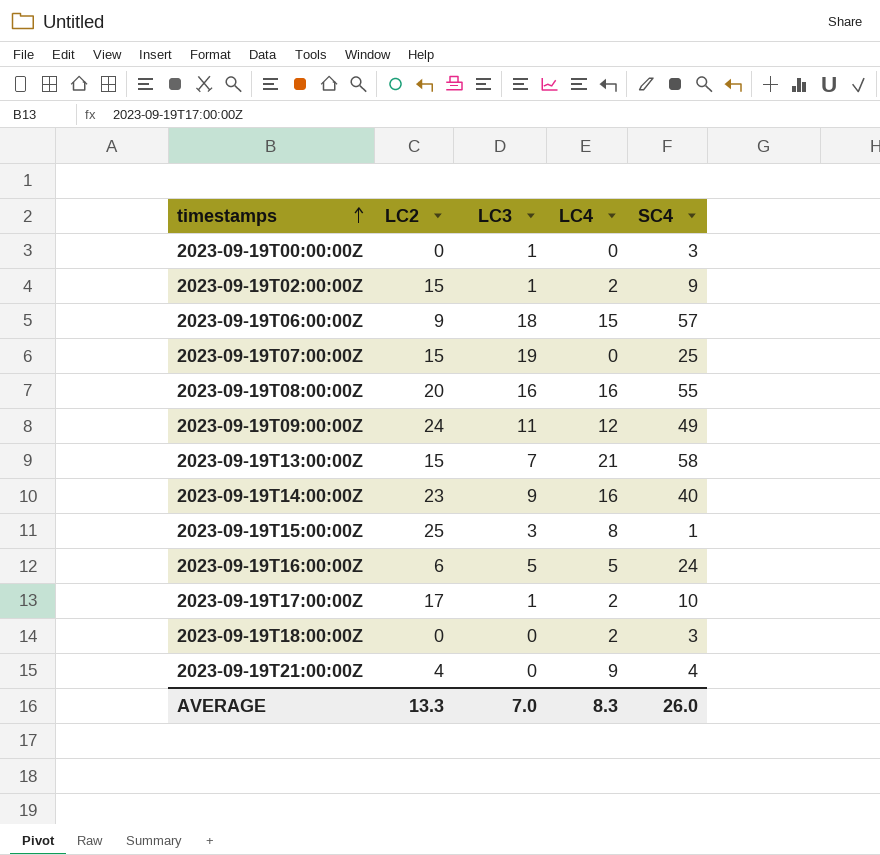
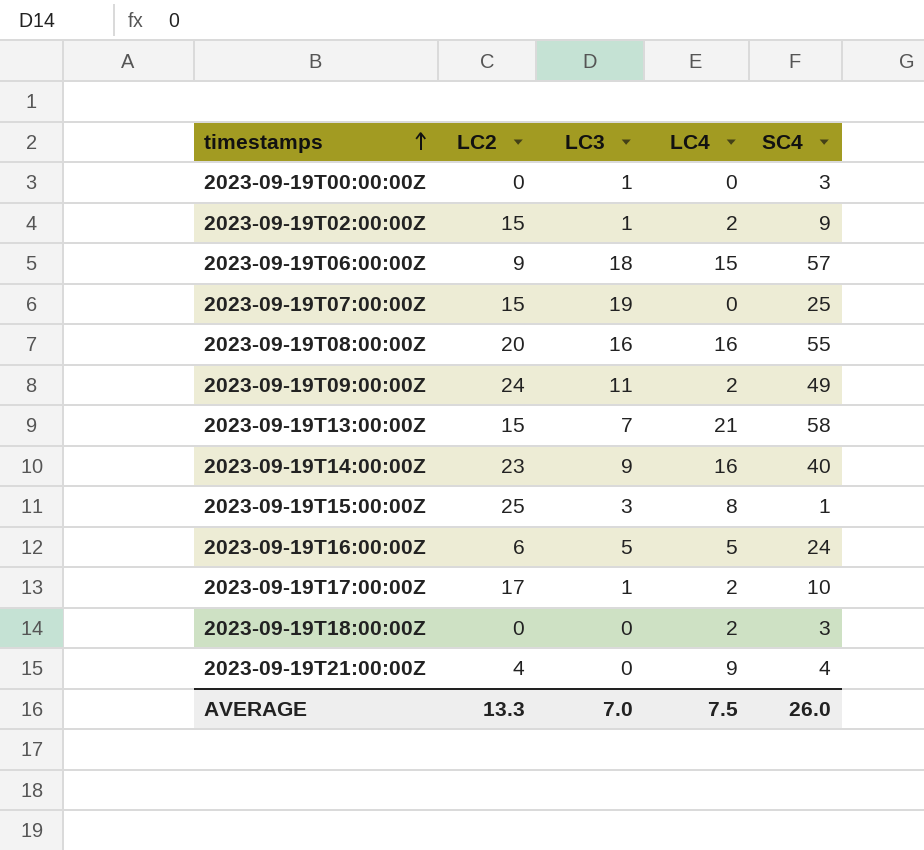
2023-09-19T09:00:00Z | LC4: 12 -> 2
AVERAGE | LC4: 8.3 -> 7.5

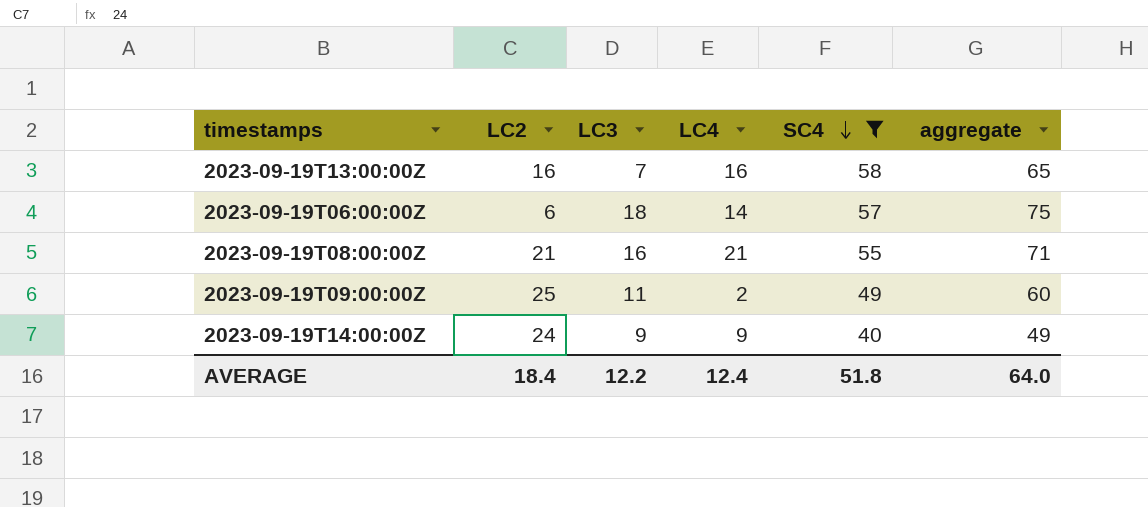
filter: none -> SC4 >= 40
row order: timestamps ascending -> SC4 descending
column aggregate | formula: none -> [LC3] + [SC4]
2023-09-19T13:00:00Z | LC2: 15 -> 16
2023-09-19T13:00:00Z | LC4: 21 -> 16
2023-09-19T06:00:00Z | LC2: 9 -> 6
2023-09-19T06:00:00Z | LC4: 15 -> 14
2023-09-19T08:00:00Z | LC2: 20 -> 21
2023-09-19T08:00:00Z | LC4: 16 -> 21
2023-09-19T09:00:00Z | LC2: 24 -> 25
2023-09-19T14:00:00Z | LC2: 23 -> 24
2023-09-19T14:00:00Z | LC4: 16 -> 9
AVERAGE | LC2: 13.3 -> 18.4
AVERAGE | LC3: 7.0 -> 12.2
AVERAGE | LC4: 7.5 -> 12.4
AVERAGE | SC4: 26.0 -> 51.8

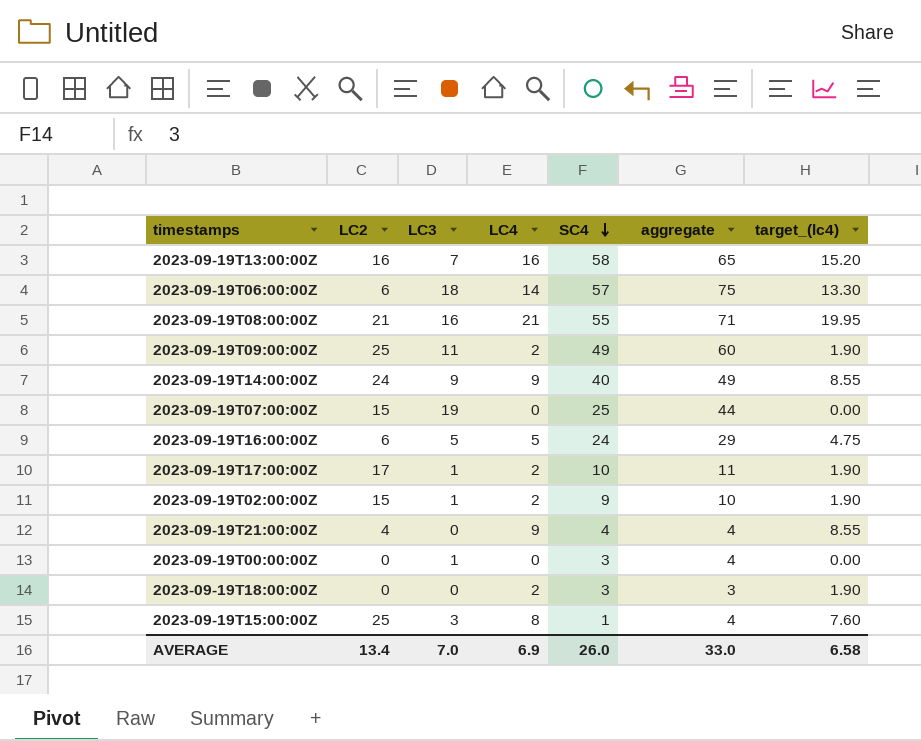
filter: SC4 >= 40 -> none
column target_(lc4) | formula: none -> [LC4] * 0.95
AVERAGE | LC2: 18.4 -> 13.4
AVERAGE | LC3: 12.2 -> 7.0
AVERAGE | LC4: 12.4 -> 6.9
AVERAGE | SC4: 51.8 -> 26.0
AVERAGE | aggregate: 64.0 -> 33.0

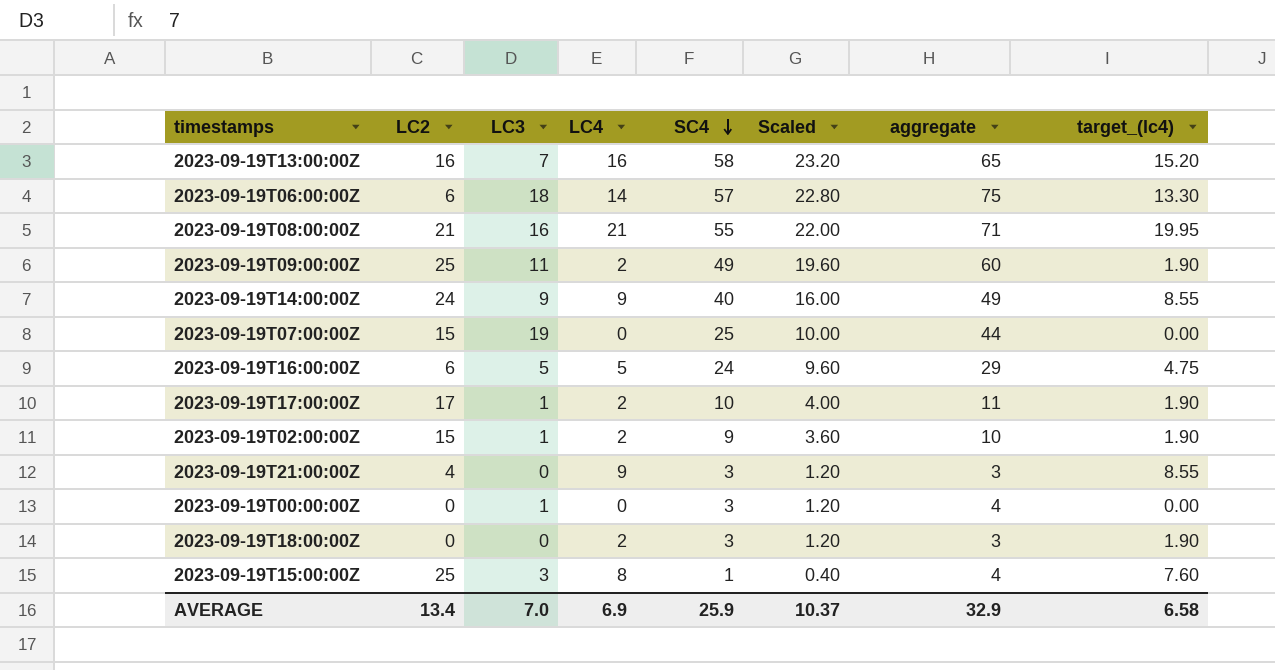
column Scaled | formula: none -> [SC4] * 0.4
2023-09-19T21:00:00Z | SC4: 4 -> 3
2023-09-19T21:00:00Z | aggregate: 4 -> 3
AVERAGE | SC4: 26.0 -> 25.9
AVERAGE | aggregate: 33.0 -> 32.9

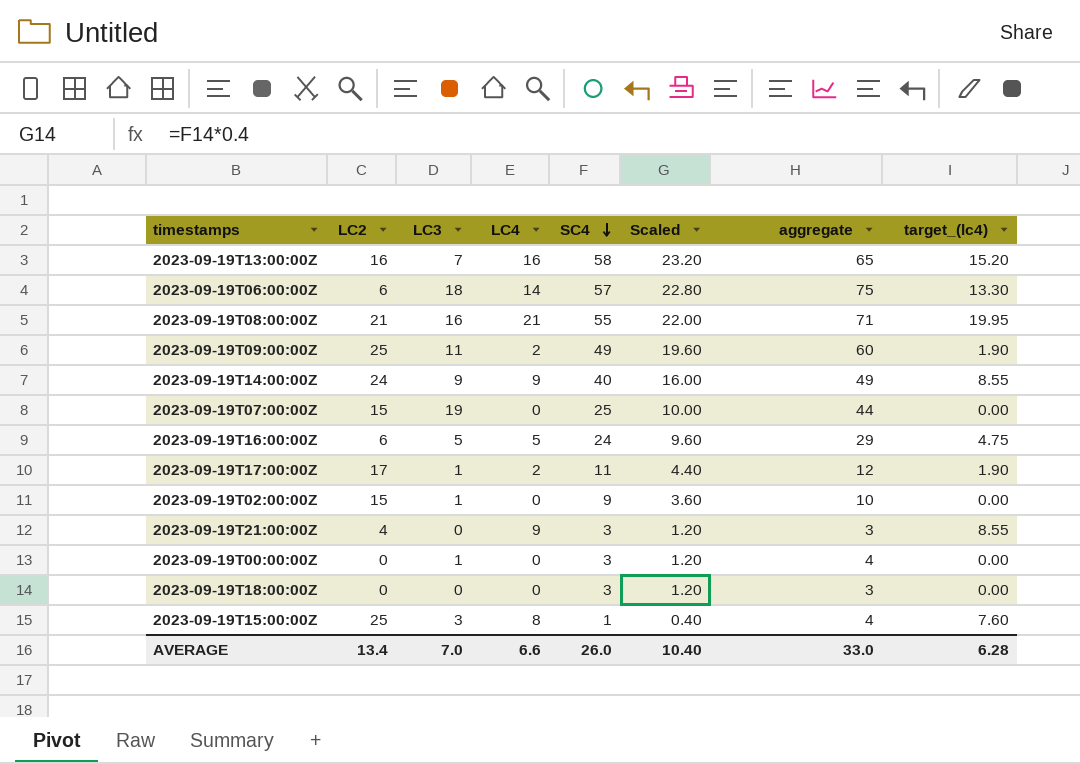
2023-09-19T17:00:00Z | SC4: 10 -> 11
2023-09-19T17:00:00Z | Scaled: 4.00 -> 4.40
2023-09-19T17:00:00Z | aggregate: 11 -> 12
2023-09-19T02:00:00Z | LC4: 2 -> 0
2023-09-19T02:00:00Z | target_(lc4): 1.90 -> 0.00
2023-09-19T18:00:00Z | LC4: 2 -> 0
2023-09-19T18:00:00Z | target_(lc4): 1.90 -> 0.00
AVERAGE | LC4: 6.9 -> 6.6
AVERAGE | SC4: 25.9 -> 26.0
AVERAGE | Scaled: 10.37 -> 10.40
AVERAGE | aggregate: 32.9 -> 33.0
AVERAGE | target_(lc4): 6.58 -> 6.28

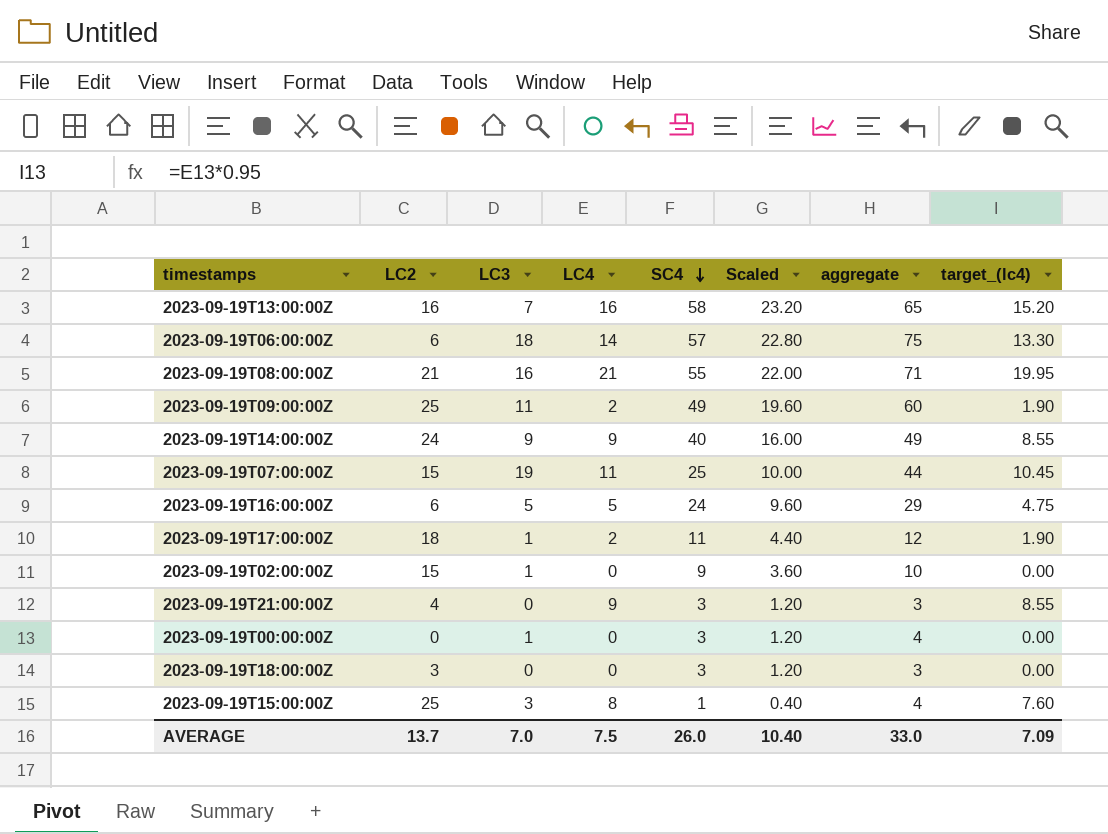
2023-09-19T07:00:00Z | LC4: 0 -> 11
2023-09-19T07:00:00Z | target_(lc4): 0.00 -> 10.45
2023-09-19T17:00:00Z | LC2: 17 -> 18
2023-09-19T18:00:00Z | LC2: 0 -> 3
AVERAGE | LC2: 13.4 -> 13.7
AVERAGE | LC4: 6.6 -> 7.5
AVERAGE | target_(lc4): 6.28 -> 7.09

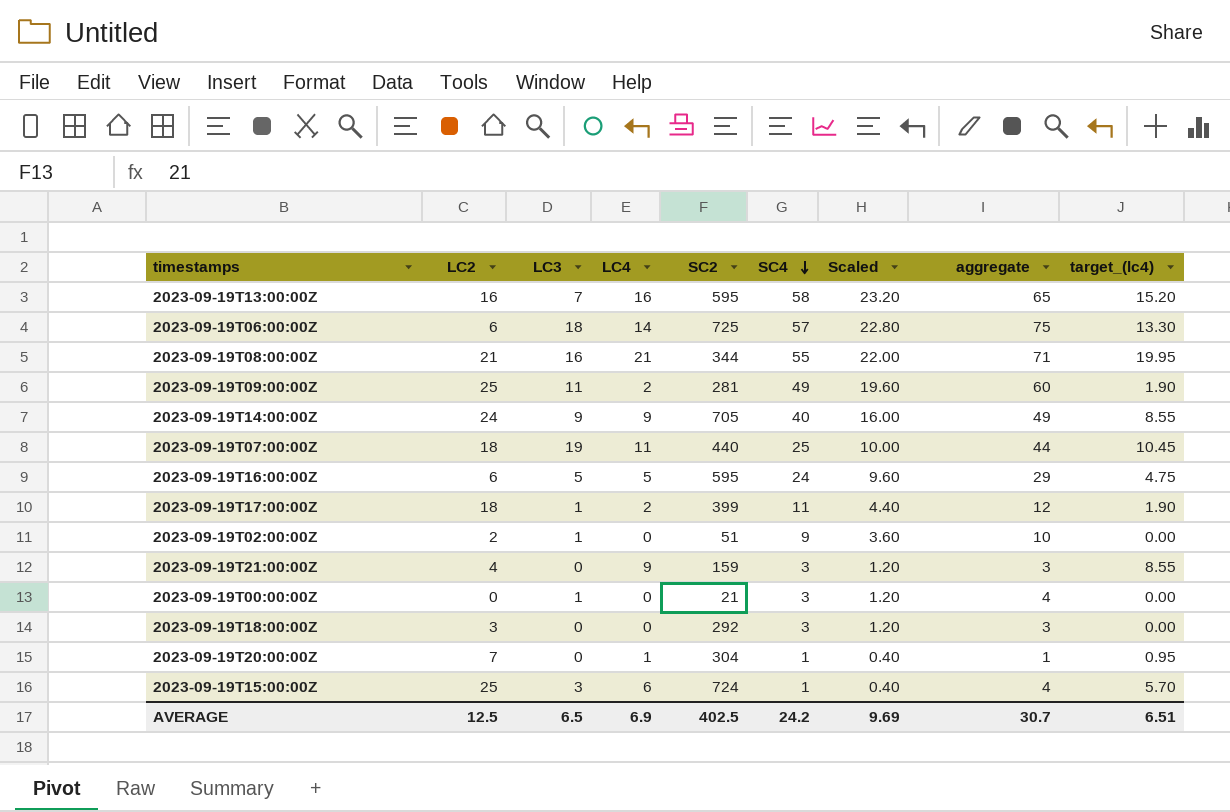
column SC2 | position: none -> 5
2023-09-19T07:00:00Z | LC2: 15 -> 18
2023-09-19T02:00:00Z | LC2: 15 -> 2
row 2023-09-19T20:00:00Z: none -> 7 | 0 | 1 | 304 | 1 | 0.40 | 1 | 0.95
2023-09-19T15:00:00Z | LC4: 8 -> 6
2023-09-19T15:00:00Z | target_(lc4): 7.60 -> 5.70
AVERAGE | LC2: 13.7 -> 12.5
AVERAGE | LC3: 7.0 -> 6.5
AVERAGE | LC4: 7.5 -> 6.9
AVERAGE | SC4: 26.0 -> 24.2
AVERAGE | Scaled: 10.40 -> 9.69
AVERAGE | aggregate: 33.0 -> 30.7
AVERAGE | target_(lc4): 7.09 -> 6.51

